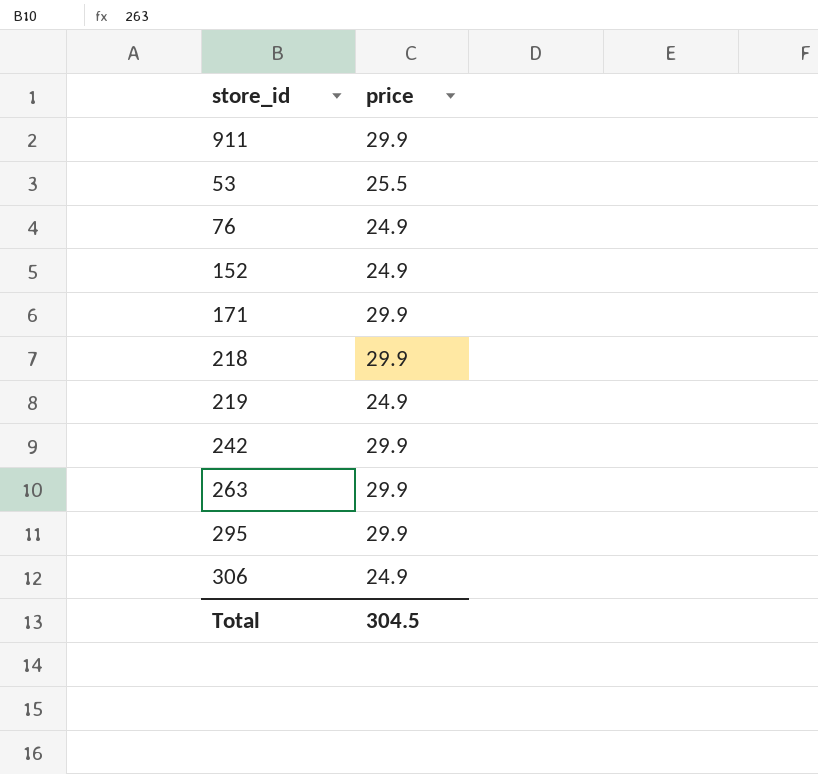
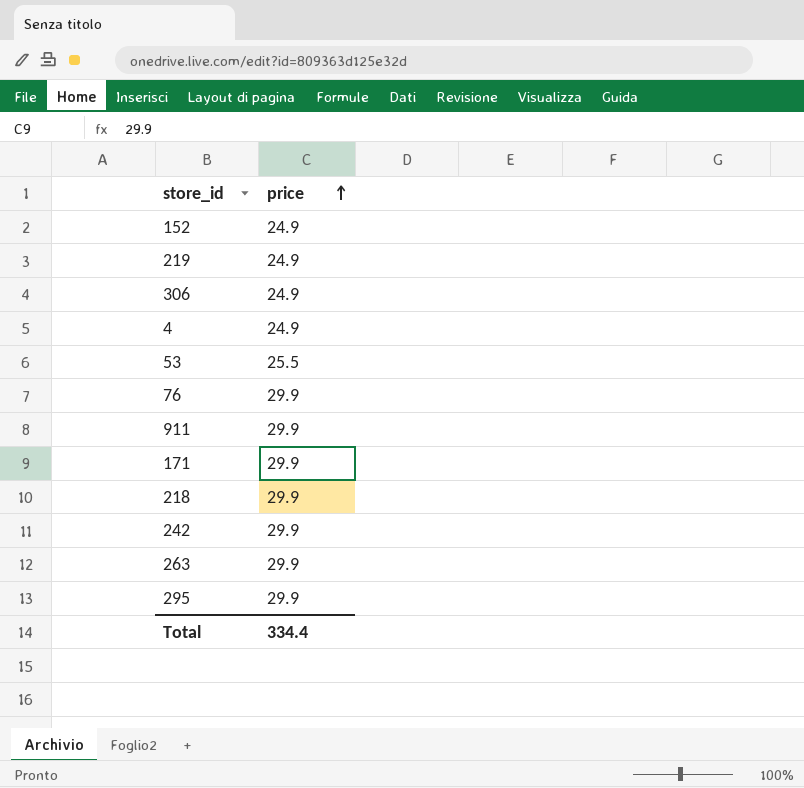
row order: none -> price ascending
row 4: none -> 24.9
76 | price: 24.9 -> 29.9
Total | price: 304.5 -> 334.4

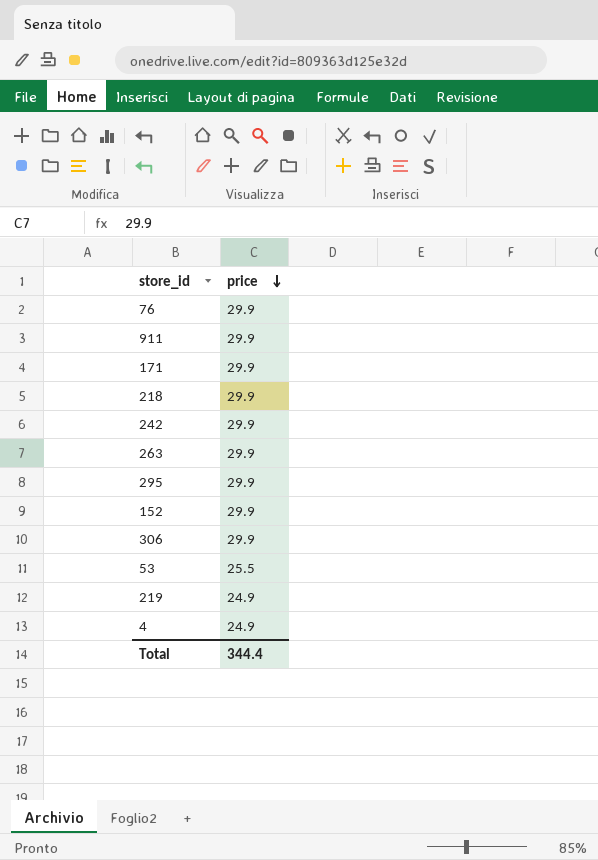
row order: price ascending -> price descending
152 | price: 24.9 -> 29.9
306 | price: 24.9 -> 29.9
Total | price: 334.4 -> 344.4

